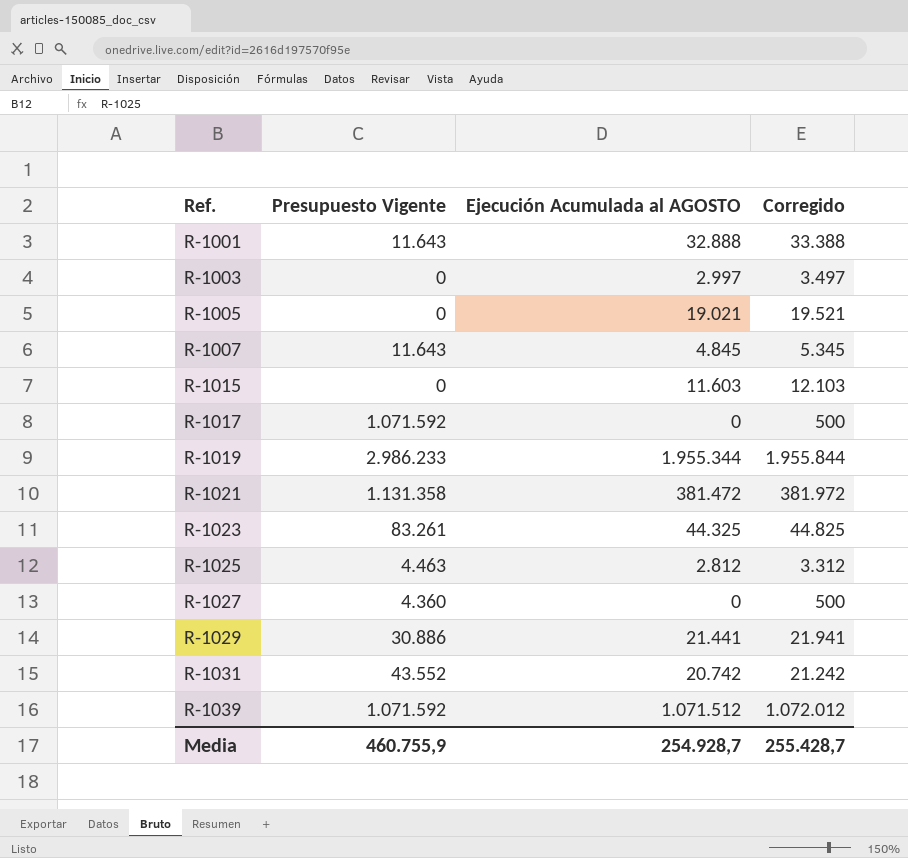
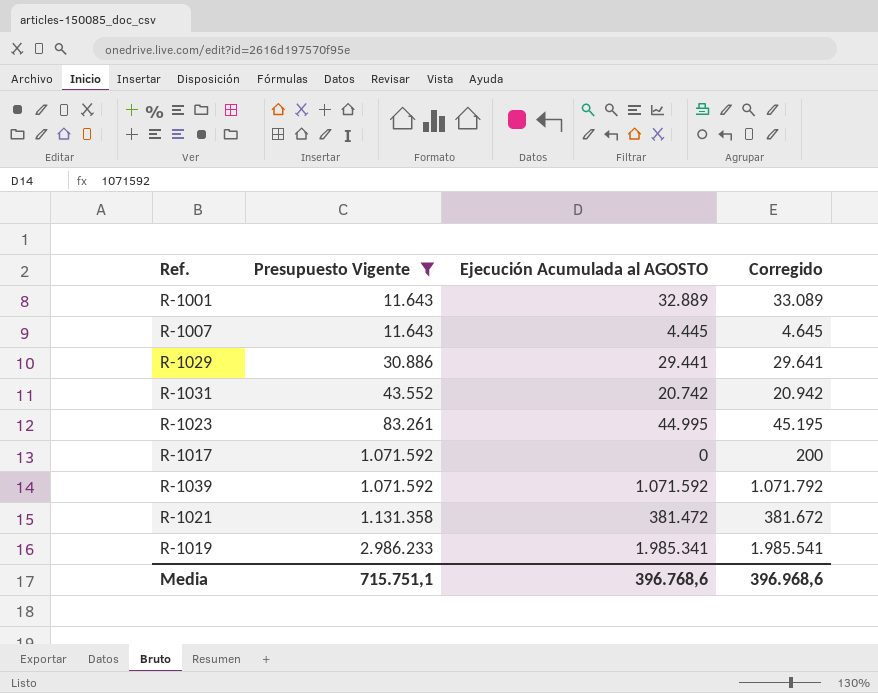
filter: none -> Presupuesto Vigente >= 11.643
row order: Ref. ascending -> Presupuesto Vigente ascending
column Corregido | formula: [Ejecución Acumulada al AGOSTO] + 500 -> [Ejecución Acumulada al AGOSTO] + 200
R-1001 | Ejecución Acumulada al AGOSTO: 32.888 -> 32.889
R-1007 | Ejecución Acumulada al AGOSTO: 4.845 -> 4.445
R-1029 | Ejecución Acumulada al AGOSTO: 21.441 -> 29.441
R-1023 | Ejecución Acumulada al AGOSTO: 44.325 -> 44.995
R-1039 | Ejecución Acumulada al AGOSTO: 1.071.512 -> 1.071.592
R-1019 | Ejecución Acumulada al AGOSTO: 1.955.344 -> 1.985.341
Media | Presupuesto Vigente: 460.755,9 -> 715.751,1
Media | Ejecución Acumulada al AGOSTO: 254.928,7 -> 396.768,6
Media | Corregido: 255.428,7 -> 396.968,6

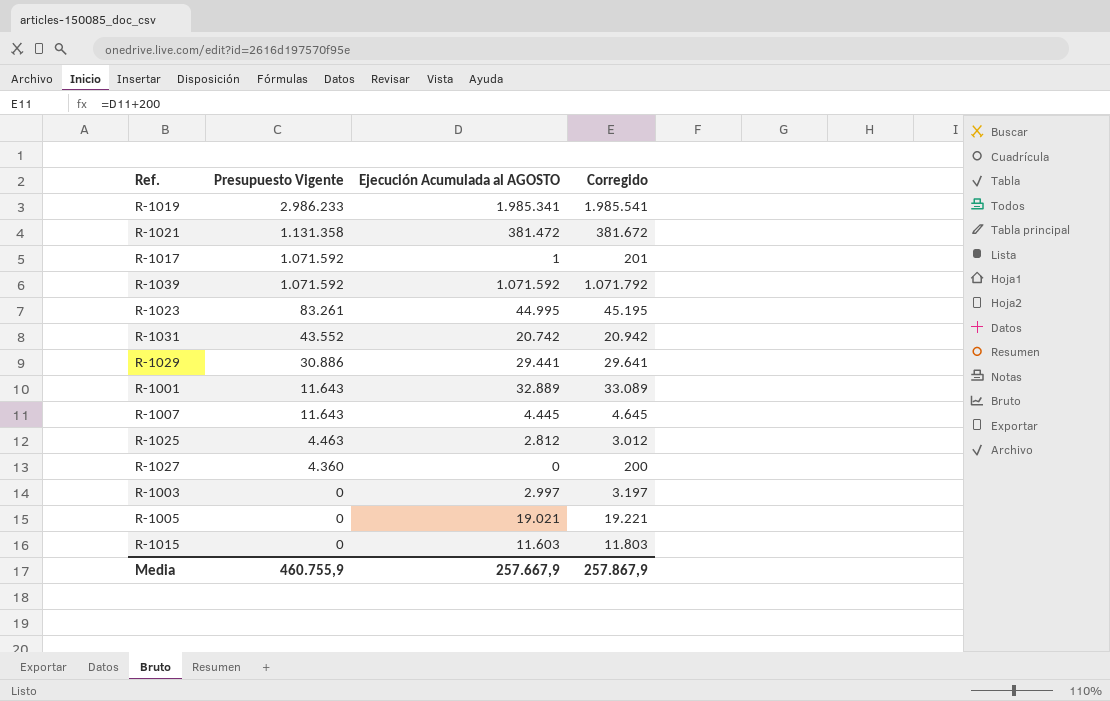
filter: Presupuesto Vigente >= 11.643 -> none
row order: Presupuesto Vigente ascending -> Presupuesto Vigente descending
R-1017 | Ejecución Acumulada al AGOSTO: 0 -> 1
R-1017 | Corregido: 200 -> 201
Media | Presupuesto Vigente: 715.751,1 -> 460.755,9
Media | Ejecución Acumulada al AGOSTO: 396.768,6 -> 257.667,9
Media | Corregido: 396.968,6 -> 257.867,9

